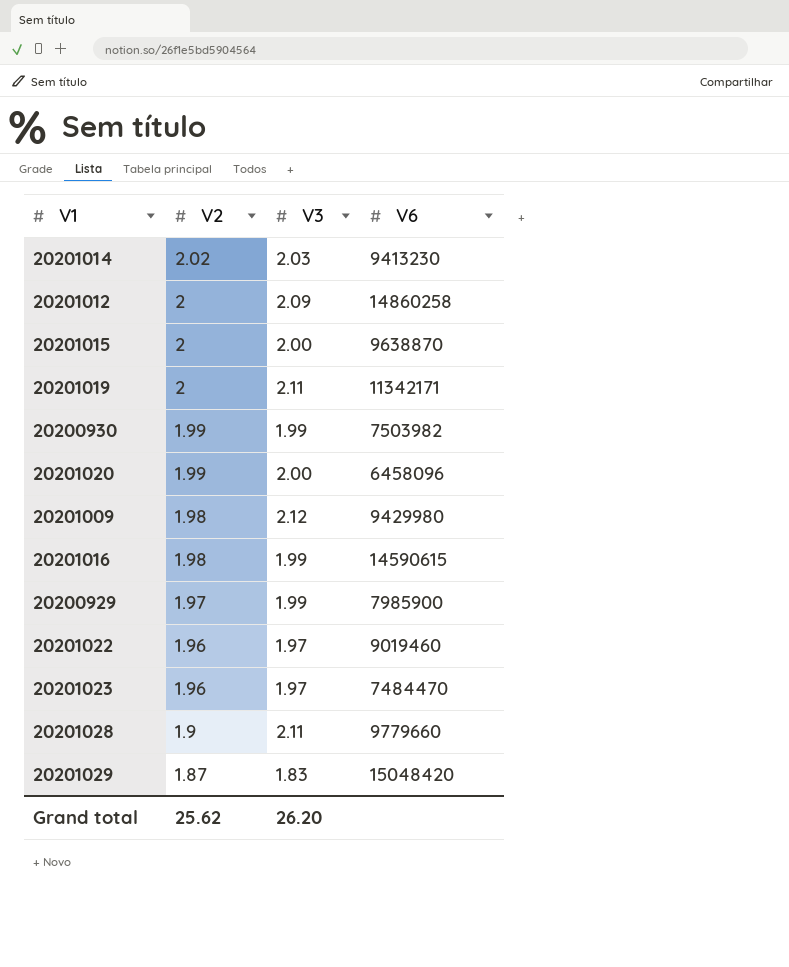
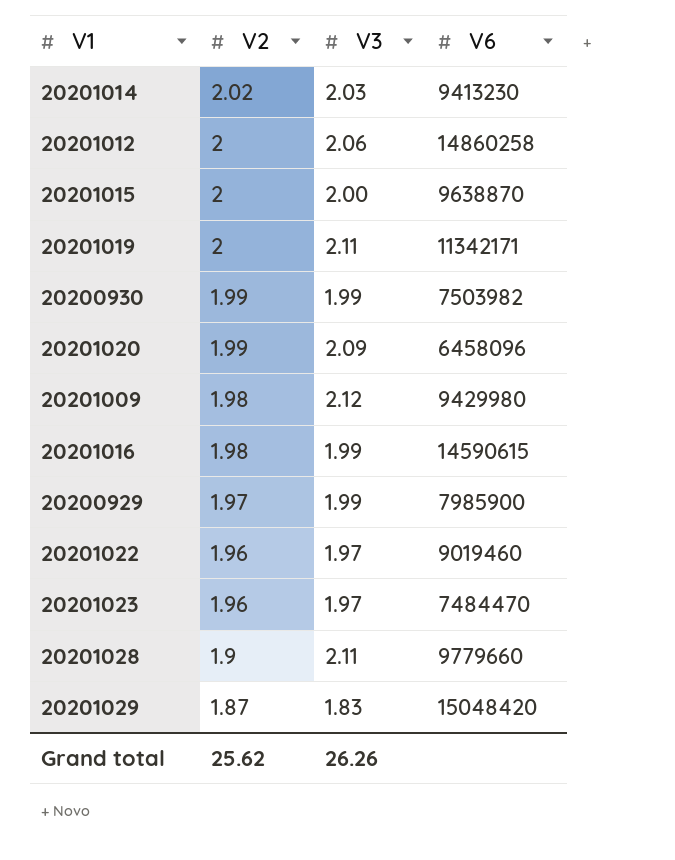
20201012 | V3: 2.09 -> 2.06
20201020 | V3: 2.00 -> 2.09
Grand total | V3: 26.20 -> 26.26

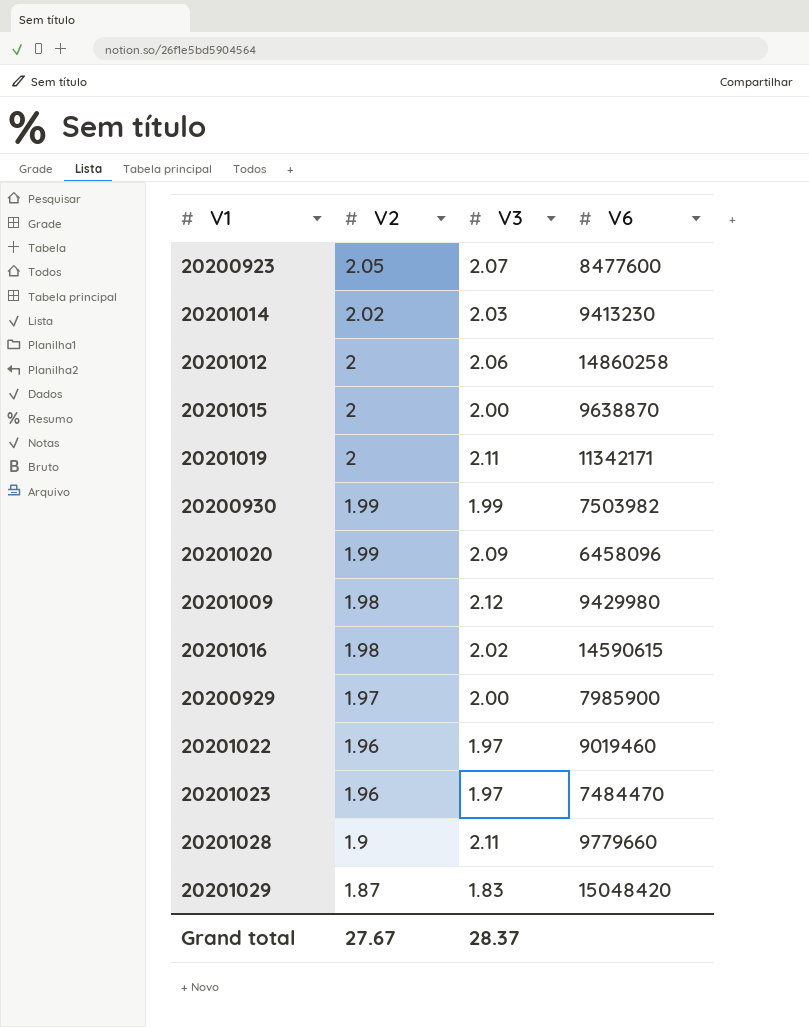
row 20200923: none -> 2.05 | 2.07 | 8477600
20201016 | V3: 1.99 -> 2.02
20200929 | V3: 1.99 -> 2.00
Grand total | V2: 25.62 -> 27.67
Grand total | V3: 26.26 -> 28.37

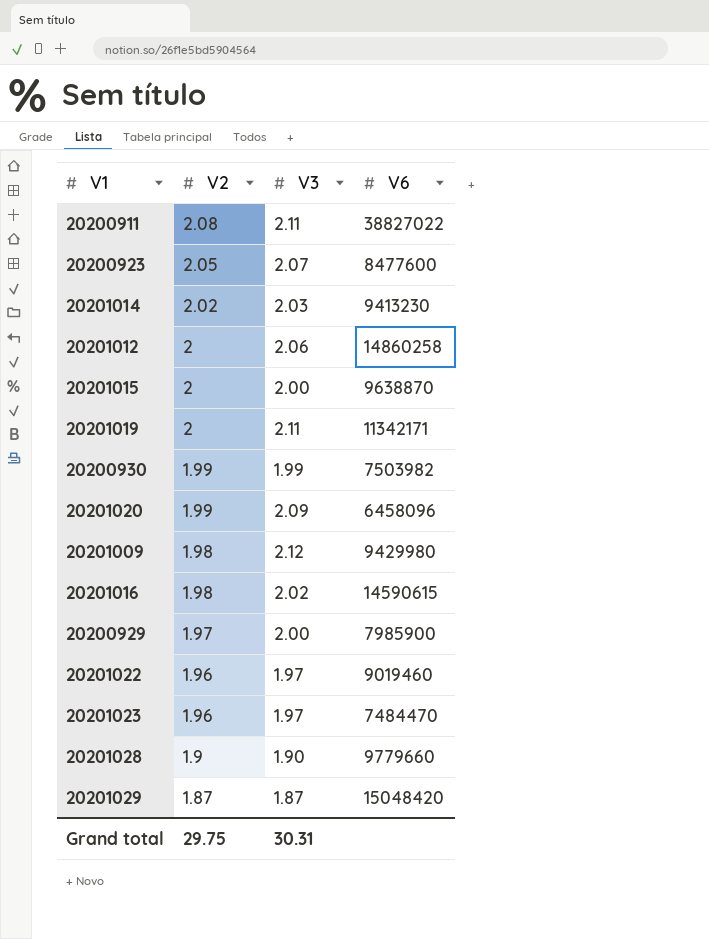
row 20200911: none -> 2.08 | 2.11 | 38827022
20201028 | V3: 2.11 -> 1.90
20201029 | V3: 1.83 -> 1.87
Grand total | V2: 27.67 -> 29.75
Grand total | V3: 28.37 -> 30.31

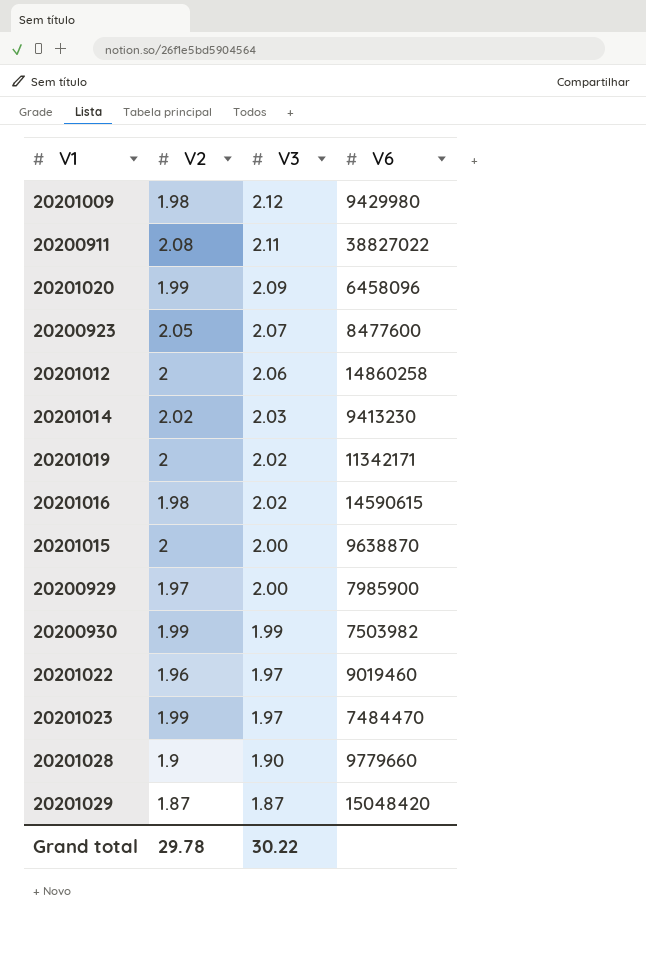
row order: V2 descending -> V3 descending
20201019 | V3: 2.11 -> 2.02
20201023 | V2: 1.96 -> 1.99
Grand total | V2: 29.75 -> 29.78
Grand total | V3: 30.31 -> 30.22

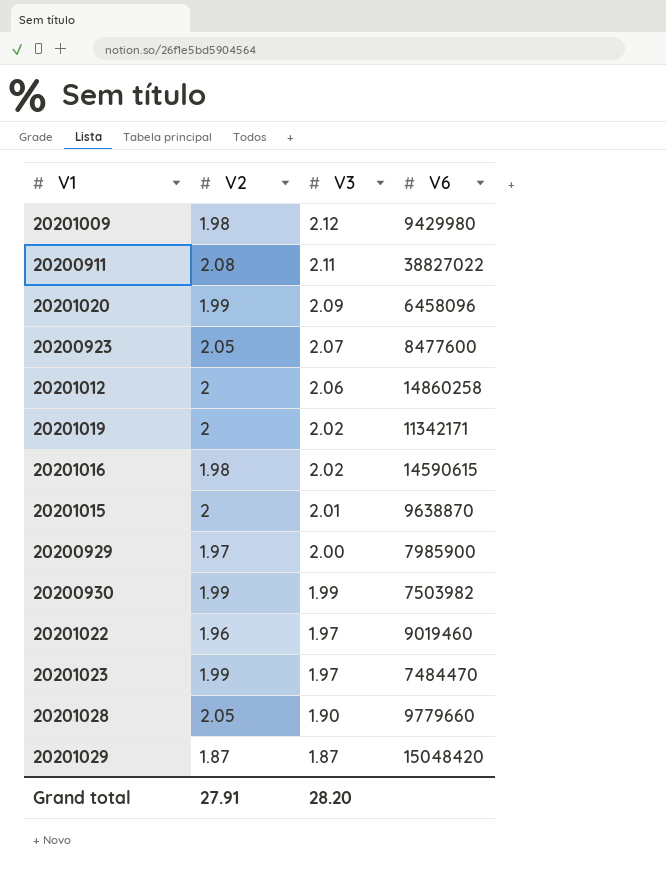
row 20201014: 2.02 | 2.03 | 9413230 -> none
20201015 | V3: 2.00 -> 2.01
20201028 | V2: 1.9 -> 2.05
Grand total | V2: 29.78 -> 27.91
Grand total | V3: 30.22 -> 28.20

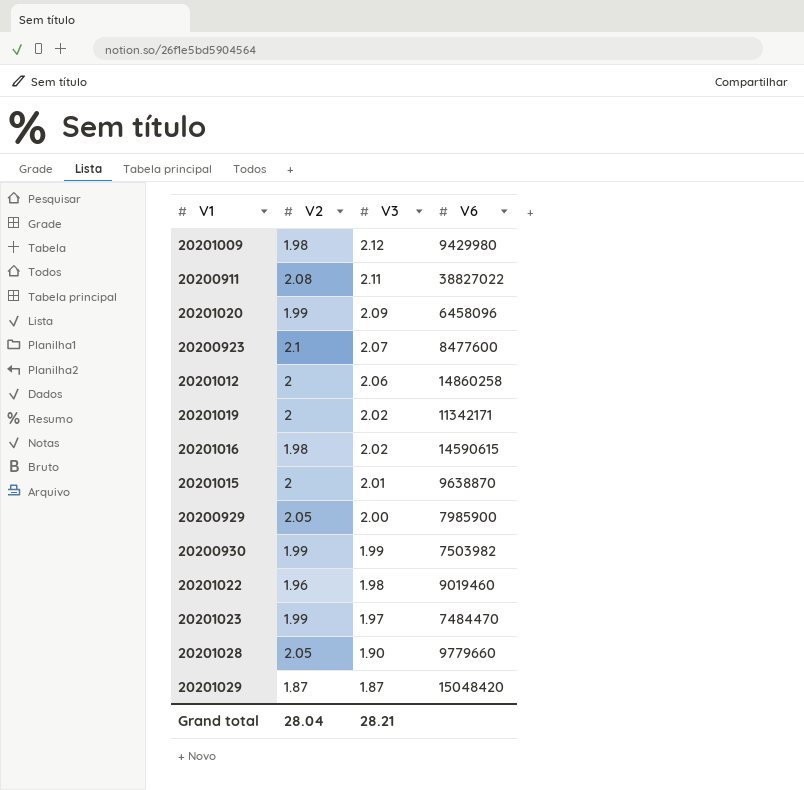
20200923 | V2: 2.05 -> 2.1
20200929 | V2: 1.97 -> 2.05
20201022 | V3: 1.97 -> 1.98
Grand total | V2: 27.91 -> 28.04
Grand total | V3: 28.20 -> 28.21

